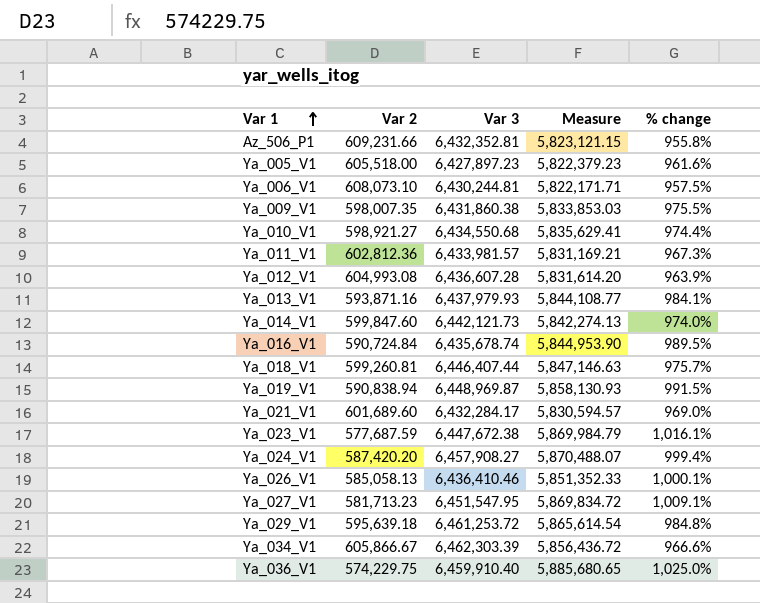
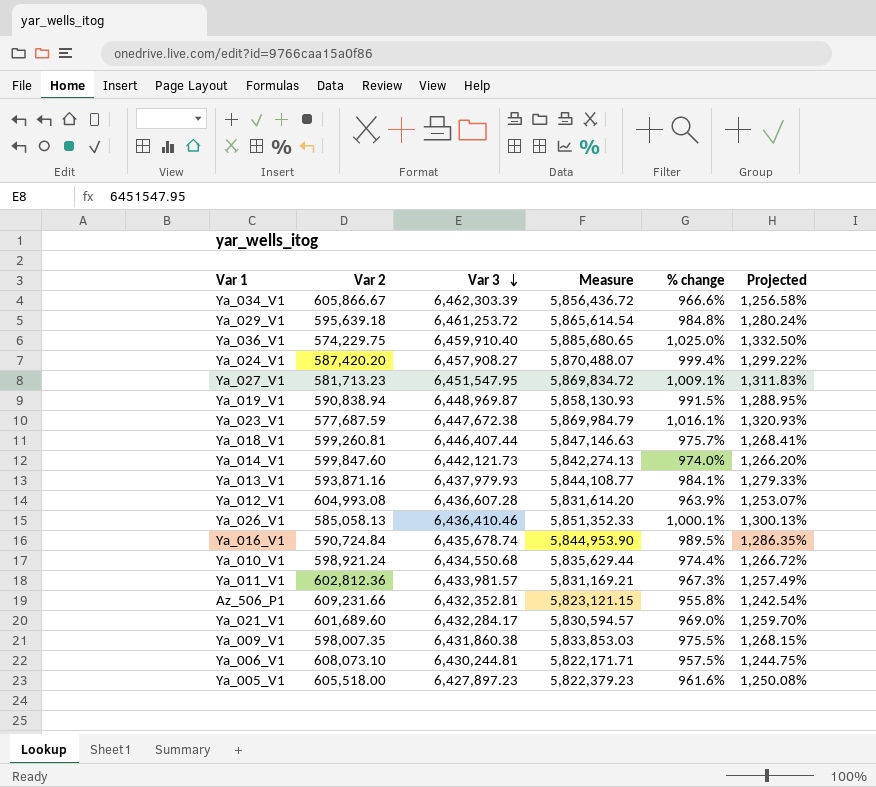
row order: Var 1 ascending -> Var 3 descending
column Projected | formula: none -> [% change] * 1.3
Ya_010_V1 | Var 2: 598,921.27 -> 598,921.24
Ya_010_V1 | Measure: 5,835,629.41 -> 5,835,629.44

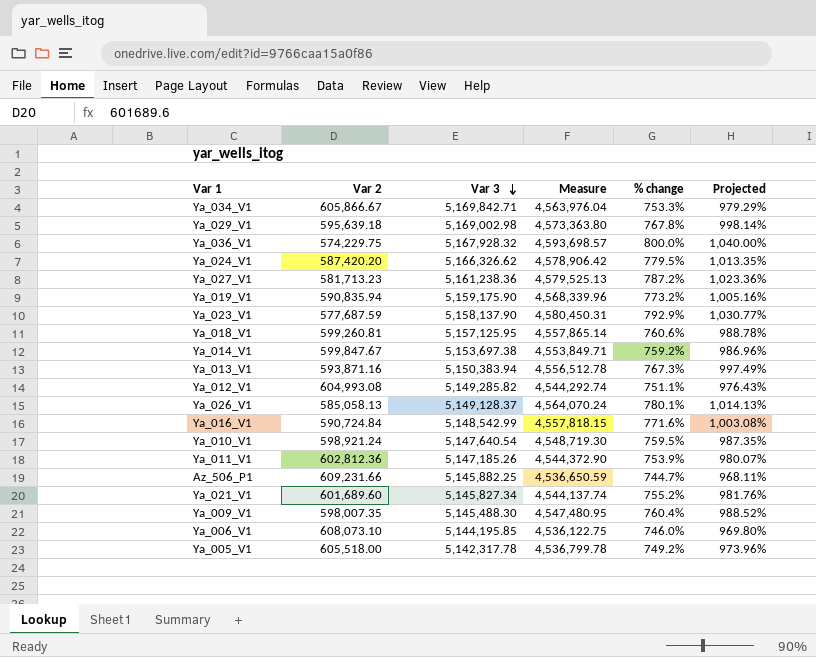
Ya_034_V1 | Var 3: 6,462,303.39 -> 5,169,842.71
Ya_034_V1 | Measure: 5,856,436.72 -> 4,563,976.04
Ya_034_V1 | % change: 966.6% -> 753.3%
Ya_034_V1 | Projected: 1,256.58% -> 979.29%
Ya_029_V1 | Var 3: 6,461,253.72 -> 5,169,002.98
Ya_029_V1 | Measure: 5,865,614.54 -> 4,573,363.80
Ya_029_V1 | % change: 984.8% -> 767.8%
Ya_029_V1 | Projected: 1,280.24% -> 998.14%
Ya_036_V1 | Var 3: 6,459,910.40 -> 5,167,928.32
Ya_036_V1 | Measure: 5,885,680.65 -> 4,593,698.57
Ya_036_V1 | % change: 1,025.0% -> 800.0%
Ya_036_V1 | Projected: 1,332.50% -> 1,040.00%
Ya_024_V1 | Var 3: 6,457,908.27 -> 5,166,326.62
Ya_024_V1 | Measure: 5,870,488.07 -> 4,578,906.42
Ya_024_V1 | % change: 999.4% -> 779.5%
Ya_024_V1 | Projected: 1,299.22% -> 1,013.35%
Ya_027_V1 | Var 3: 6,451,547.95 -> 5,161,238.36
Ya_027_V1 | Measure: 5,869,834.72 -> 4,579,525.13
Ya_027_V1 | % change: 1,009.1% -> 787.2%
Ya_027_V1 | Projected: 1,311.83% -> 1,023.36%
Ya_019_V1 | Var 2: 590,838.94 -> 590,835.94
Ya_019_V1 | Var 3: 6,448,969.87 -> 5,159,175.90
Ya_019_V1 | Measure: 5,858,130.93 -> 4,568,339.96
Ya_019_V1 | % change: 991.5% -> 773.2%
Ya_019_V1 | Projected: 1,288.95% -> 1,005.16%
Ya_023_V1 | Var 3: 6,447,672.38 -> 5,158,137.90
Ya_023_V1 | Measure: 5,869,984.79 -> 4,580,450.31
Ya_023_V1 | % change: 1,016.1% -> 792.9%
Ya_023_V1 | Projected: 1,320.93% -> 1,030.77%
Ya_018_V1 | Var 3: 6,446,407.44 -> 5,157,125.95
Ya_018_V1 | Measure: 5,847,146.63 -> 4,557,865.14
Ya_018_V1 | % change: 975.7% -> 760.6%
Ya_018_V1 | Projected: 1,268.41% -> 988.78%
Ya_014_V1 | Var 2: 599,847.60 -> 599,847.67
Ya_014_V1 | Var 3: 6,442,121.73 -> 5,153,697.38
Ya_014_V1 | Measure: 5,842,274.13 -> 4,553,849.71
Ya_014_V1 | % change: 974.0% -> 759.2%
Ya_014_V1 | Projected: 1,266.20% -> 986.96%
Ya_013_V1 | Var 3: 6,437,979.93 -> 5,150,383.94
Ya_013_V1 | Measure: 5,844,108.77 -> 4,556,512.78
Ya_013_V1 | % change: 984.1% -> 767.3%
Ya_013_V1 | Projected: 1,279.33% -> 997.49%
Ya_012_V1 | Var 3: 6,436,607.28 -> 5,149,285.82
Ya_012_V1 | Measure: 5,831,614.20 -> 4,544,292.74
Ya_012_V1 | % change: 963.9% -> 751.1%
Ya_012_V1 | Projected: 1,253.07% -> 976.43%
Ya_026_V1 | Var 3: 6,436,410.46 -> 5,149,128.37
Ya_026_V1 | Measure: 5,851,352.33 -> 4,564,070.24
Ya_026_V1 | % change: 1,000.1% -> 780.1%
Ya_026_V1 | Projected: 1,300.13% -> 1,014.13%
Ya_016_V1 | Var 3: 6,435,678.74 -> 5,148,542.99
Ya_016_V1 | Measure: 5,844,953.90 -> 4,557,818.15
Ya_016_V1 | % change: 989.5% -> 771.6%
Ya_016_V1 | Projected: 1,286.35% -> 1,003.08%
Ya_010_V1 | Var 3: 6,434,550.68 -> 5,147,640.54
Ya_010_V1 | Measure: 5,835,629.44 -> 4,548,719.30
Ya_010_V1 | % change: 974.4% -> 759.5%
Ya_010_V1 | Projected: 1,266.72% -> 987.35%
Ya_011_V1 | Var 3: 6,433,981.57 -> 5,147,185.26
Ya_011_V1 | Measure: 5,831,169.21 -> 4,544,372.90
Ya_011_V1 | % change: 967.3% -> 753.9%
Ya_011_V1 | Projected: 1,257.49% -> 980.07%
Az_506_P1 | Var 3: 6,432,352.81 -> 5,145,882.25
Az_506_P1 | Measure: 5,823,121.15 -> 4,536,650.59
Az_506_P1 | % change: 955.8% -> 744.7%
Az_506_P1 | Projected: 1,242.54% -> 968.11%
Ya_021_V1 | Var 3: 6,432,284.17 -> 5,145,827.34
Ya_021_V1 | Measure: 5,830,594.57 -> 4,544,137.74
Ya_021_V1 | % change: 969.0% -> 755.2%
Ya_021_V1 | Projected: 1,259.70% -> 981.76%
Ya_009_V1 | Var 3: 6,431,860.38 -> 5,145,488.30
Ya_009_V1 | Measure: 5,833,853.03 -> 4,547,480.95
Ya_009_V1 | % change: 975.5% -> 760.4%
Ya_009_V1 | Projected: 1,268.15% -> 988.52%
Ya_006_V1 | Var 3: 6,430,244.81 -> 5,144,195.85
Ya_006_V1 | Measure: 5,822,171.71 -> 4,536,122.75
Ya_006_V1 | % change: 957.5% -> 746.0%
Ya_006_V1 | Projected: 1,244.75% -> 969.80%
Ya_005_V1 | Var 3: 6,427,897.23 -> 5,142,317.78
Ya_005_V1 | Measure: 5,822,379.23 -> 4,536,799.78
Ya_005_V1 | % change: 961.6% -> 749.2%
Ya_005_V1 | Projected: 1,250.08% -> 973.96%

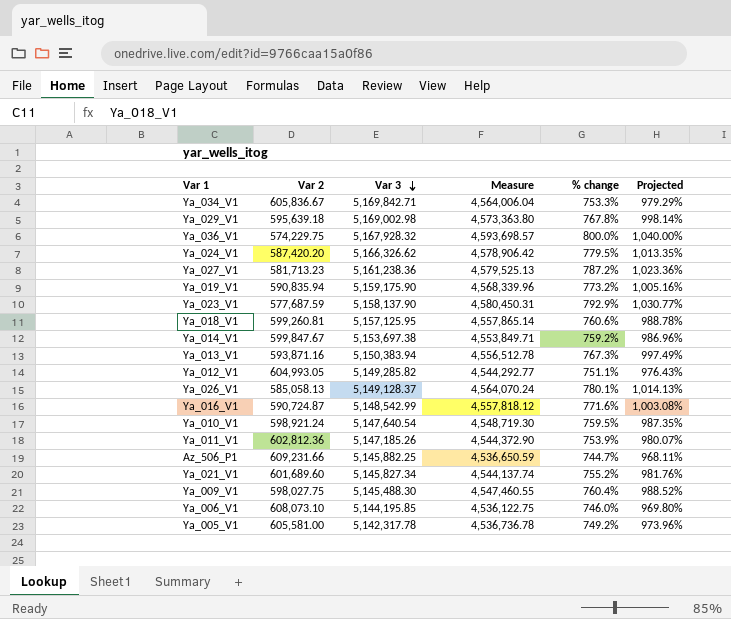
Ya_034_V1 | Var 2: 605,866.67 -> 605,836.67
Ya_034_V1 | Measure: 4,563,976.04 -> 4,564,006.04
Ya_012_V1 | Var 2: 604,993.08 -> 604,993.05
Ya_012_V1 | Measure: 4,544,292.74 -> 4,544,292.77
Ya_016_V1 | Var 2: 590,724.84 -> 590,724.87
Ya_016_V1 | Measure: 4,557,818.15 -> 4,557,818.12
Ya_009_V1 | Var 2: 598,007.35 -> 598,027.75
Ya_009_V1 | Measure: 4,547,480.95 -> 4,547,460.55
Ya_005_V1 | Var 2: 605,518.00 -> 605,581.00
Ya_005_V1 | Measure: 4,536,799.78 -> 4,536,736.78

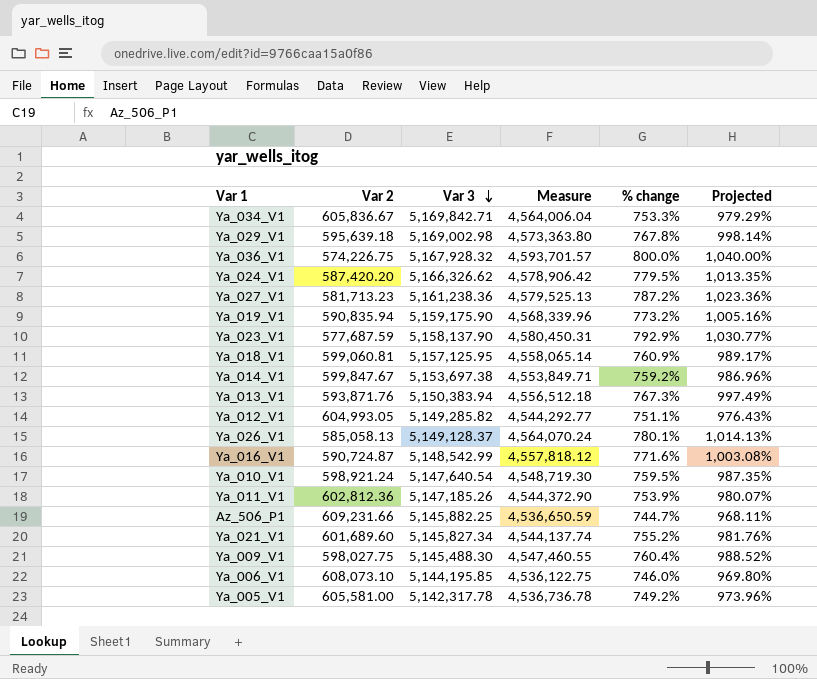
Ya_036_V1 | Var 2: 574,229.75 -> 574,226.75
Ya_036_V1 | Measure: 4,593,698.57 -> 4,593,701.57
Ya_018_V1 | Var 2: 599,260.81 -> 599,060.81
Ya_018_V1 | Measure: 4,557,865.14 -> 4,558,065.14
Ya_018_V1 | % change: 760.6% -> 760.9%
Ya_018_V1 | Projected: 988.78% -> 989.17%
Ya_013_V1 | Var 2: 593,871.16 -> 593,871.76
Ya_013_V1 | Measure: 4,556,512.78 -> 4,556,512.18

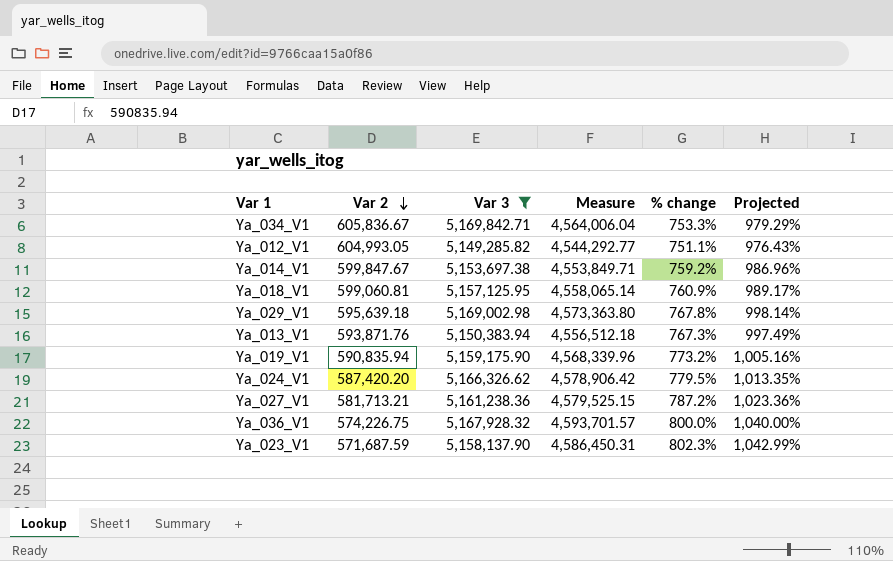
filter: none -> Var 3 >= 5,149,285.82
row order: Var 3 descending -> Var 2 descending
Ya_027_V1 | Var 2: 581,713.23 -> 581,713.21
Ya_027_V1 | Measure: 4,579,525.13 -> 4,579,525.15
Ya_023_V1 | Var 2: 577,687.59 -> 571,687.59
Ya_023_V1 | Measure: 4,580,450.31 -> 4,586,450.31
Ya_023_V1 | % change: 792.9% -> 802.3%
Ya_023_V1 | Projected: 1,030.77% -> 1,042.99%

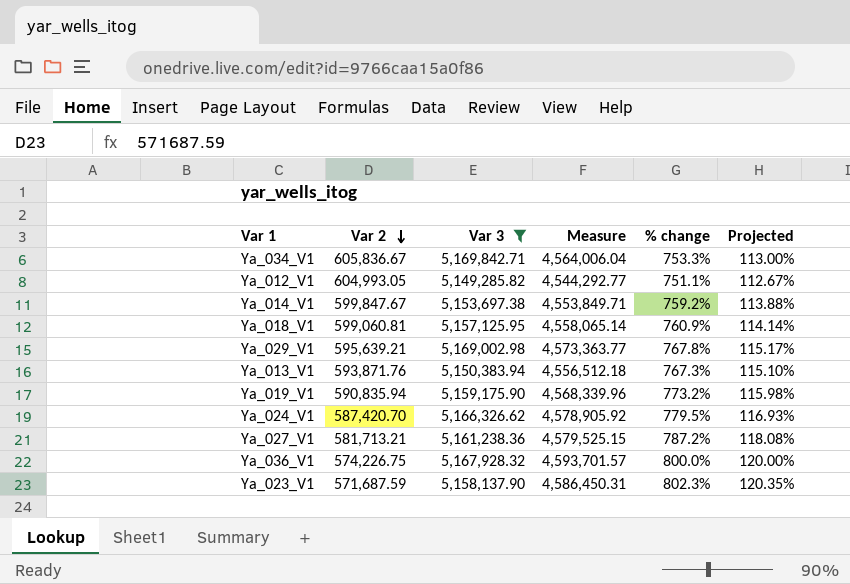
column Projected | formula: [% change] * 1.3 -> [% change] * 0.15
Ya_029_V1 | Var 2: 595,639.18 -> 595,639.21
Ya_029_V1 | Measure: 4,573,363.80 -> 4,573,363.77
Ya_024_V1 | Var 2: 587,420.20 -> 587,420.70
Ya_024_V1 | Measure: 4,578,906.42 -> 4,578,905.92

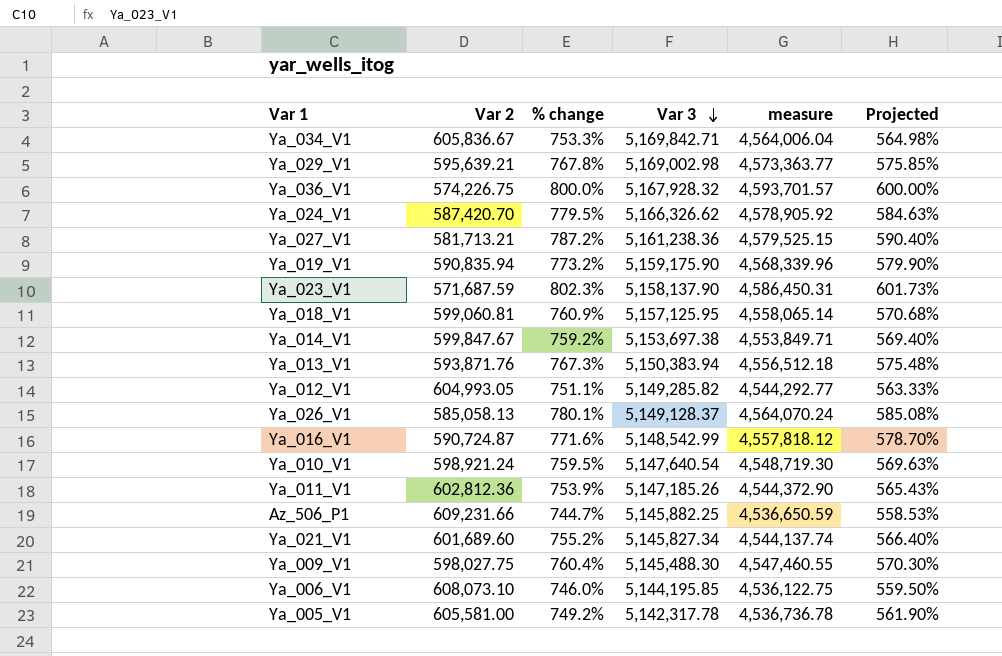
filter: Var 3 >= 5,149,285.82 -> none
row order: Var 2 descending -> Var 3 descending
column % change | position: 5 -> 3
column name: Measure -> measure
column Projected | formula: [% change] * 0.15 -> [% change] * 0.75

